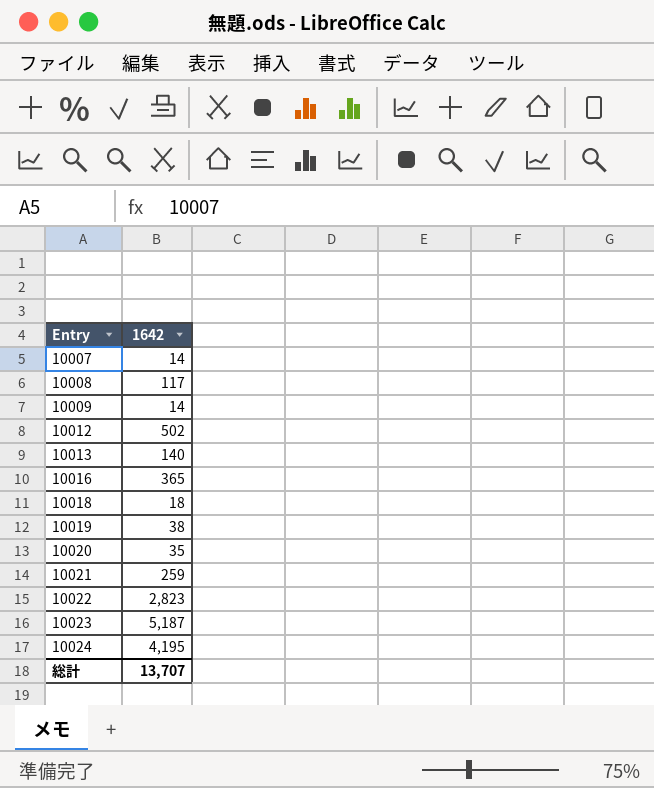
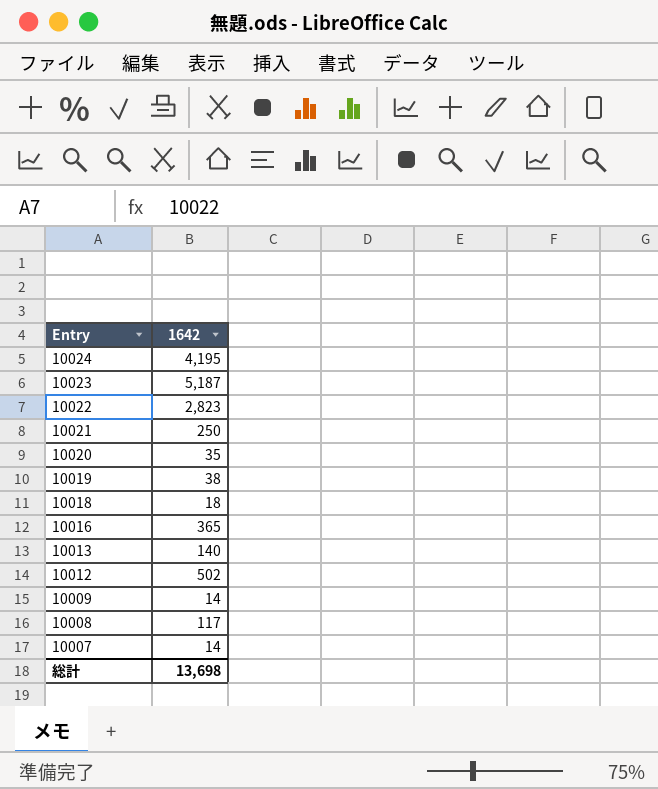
row order: Entry ascending -> Entry descending
10021 | 1642: 259 -> 250
総計 | 1642: 13,707 -> 13,698

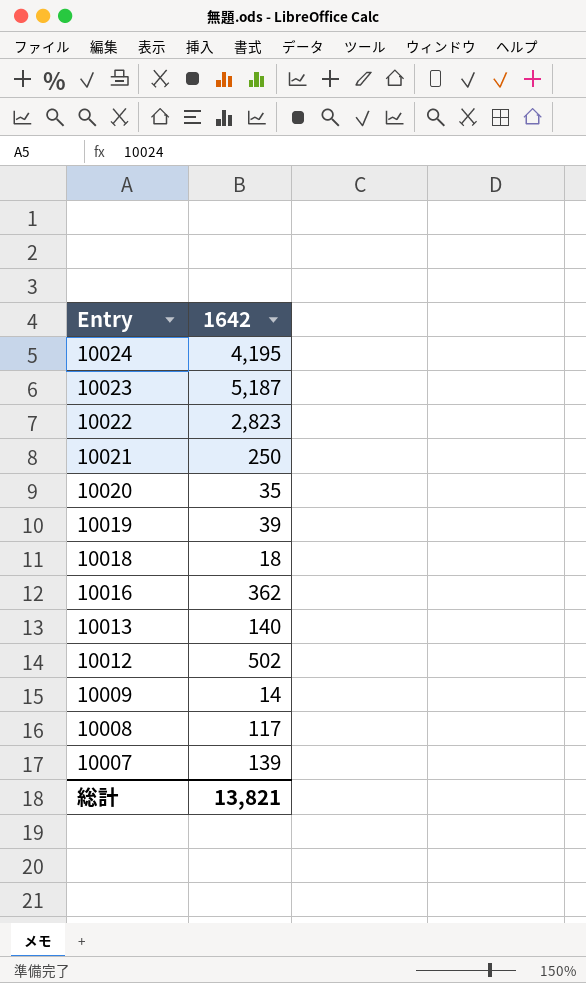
10019 | 1642: 38 -> 39
10016 | 1642: 365 -> 362
10007 | 1642: 14 -> 139
総計 | 1642: 13,698 -> 13,821

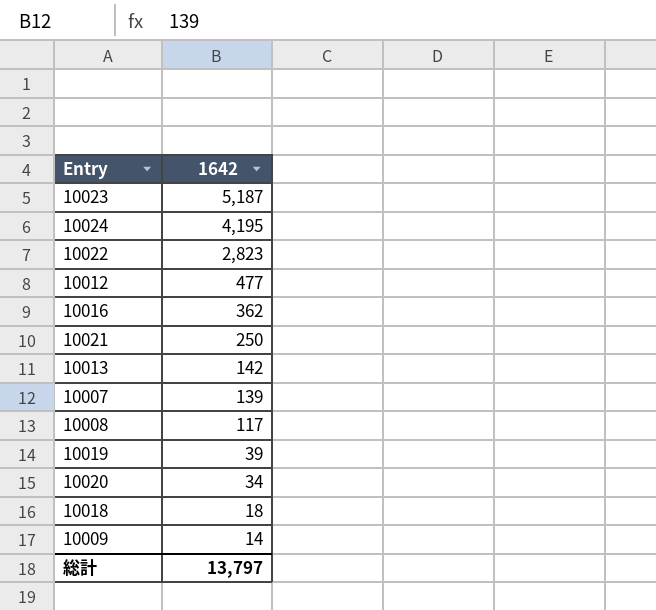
row order: Entry descending -> 1642 descending
10012 | 1642: 502 -> 477
10013 | 1642: 140 -> 142
10020 | 1642: 35 -> 34
総計 | 1642: 13,821 -> 13,797

